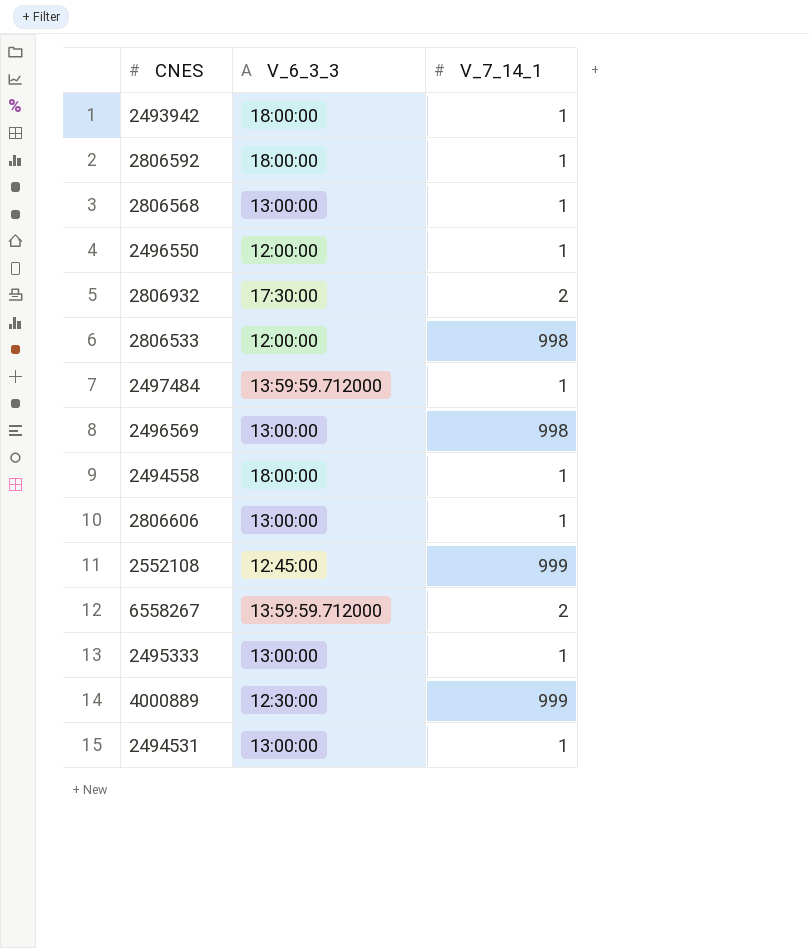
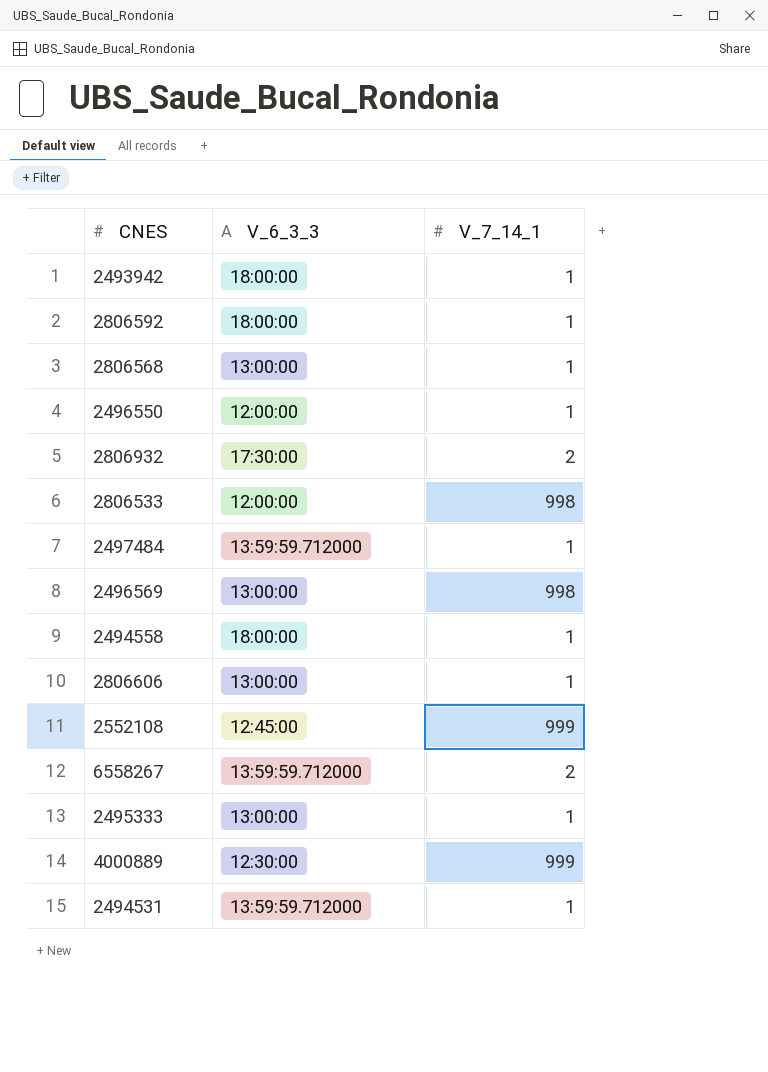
2494531 | V_6_3_3: 13:00:00 -> 13:59:59.712000

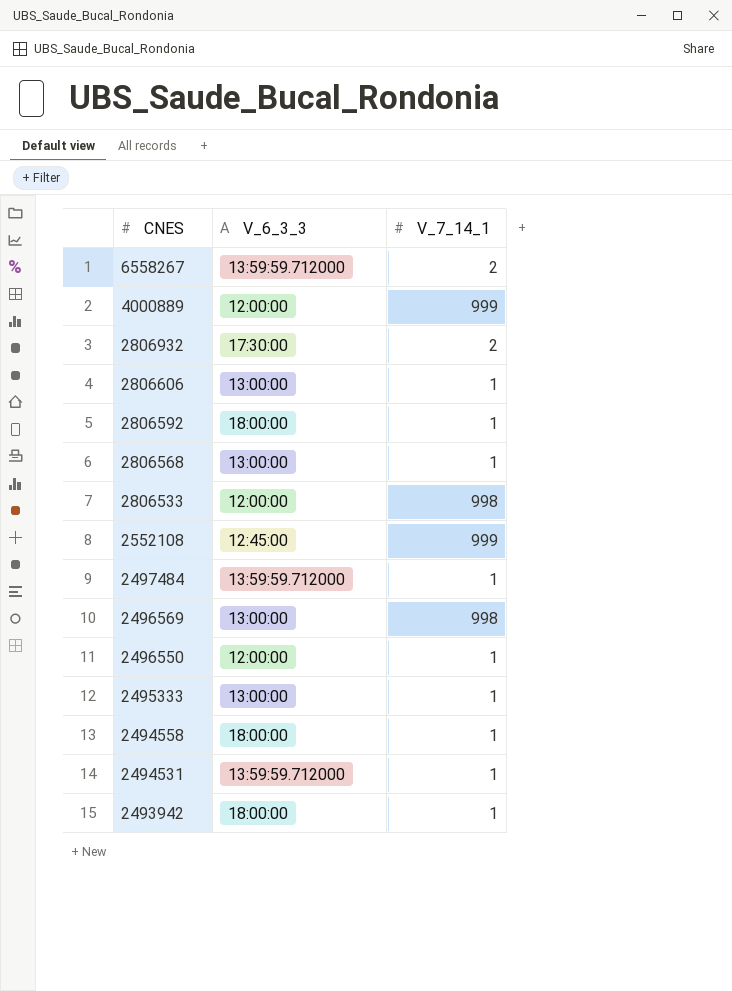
row order: none -> CNES descending
4000889 | V_6_3_3: 12:30:00 -> 12:00:00

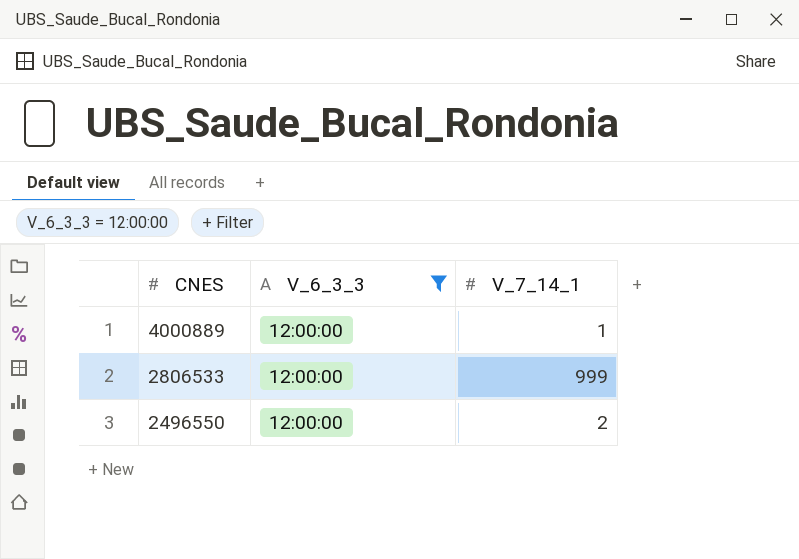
filter: none -> V_6_3_3 = 12:00:00
4000889 | V_7_14_1: 999 -> 1
2806533 | V_7_14_1: 998 -> 999
2496550 | V_7_14_1: 1 -> 2

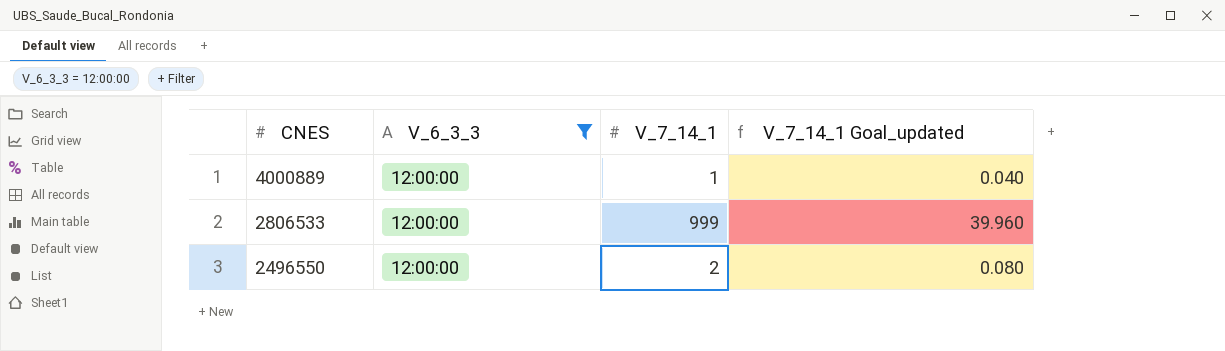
column V_7_14_1 Goal_updated | formula: none -> [V_7_14_1] * 0.04

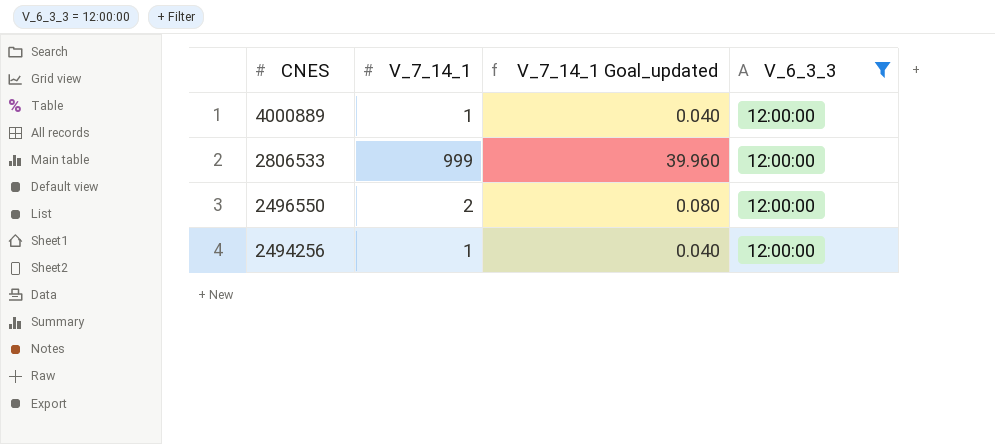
column V_6_3_3 | position: 2 -> 4
row 2494256: none -> 1 | 0.040 | 12:00:00

